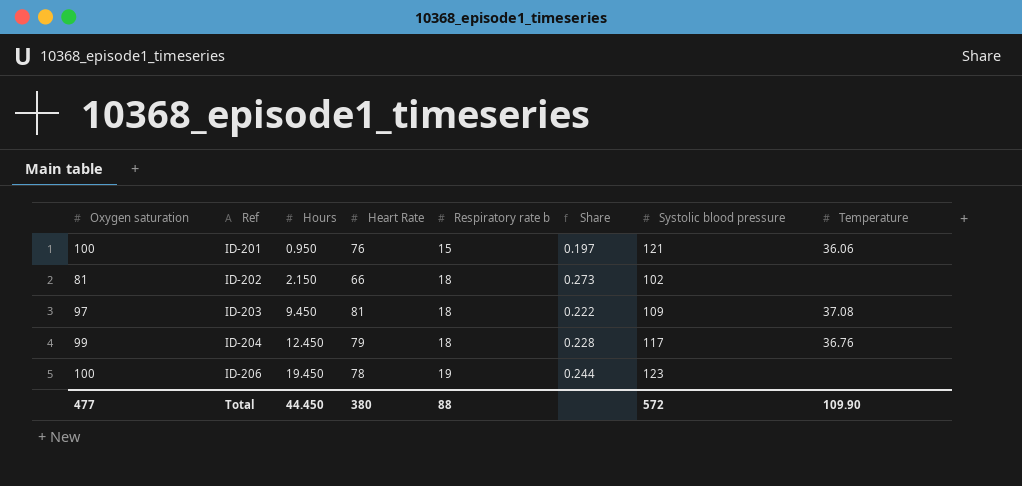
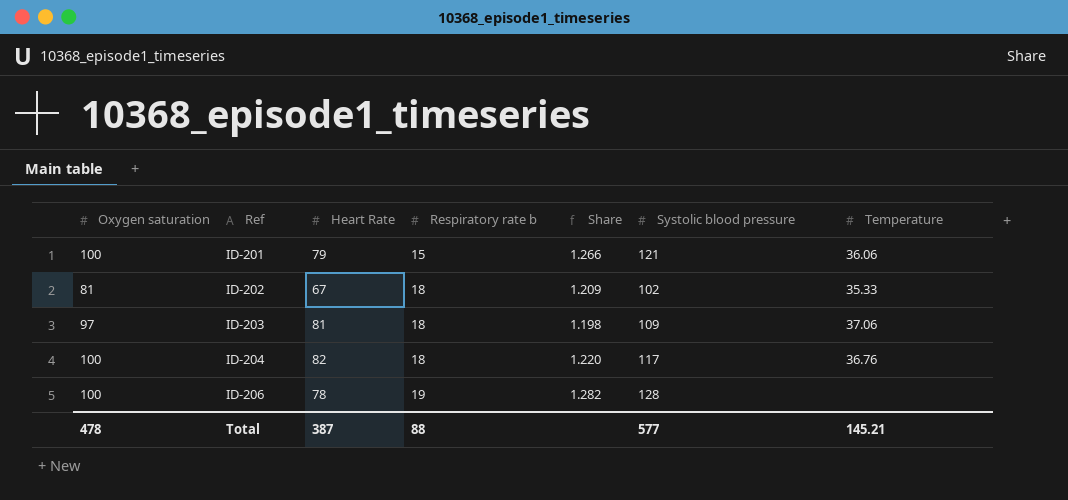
column Hours | position: 3 -> none
column Share | formula: [Respiratory rate b] / [Heart Rate] -> [Oxygen saturation] / [Heart Rate]
ID-201 | Heart Rate: 76 -> 79
ID-202 | Heart Rate: 66 -> 67
ID-202 | Temperature: none -> 35.33
ID-203 | Temperature: 37.08 -> 37.06
ID-204 | Oxygen saturation: 99 -> 100
ID-204 | Heart Rate: 79 -> 82
ID-206 | Systolic blood pressure: 123 -> 128
Total | Oxygen saturation: 477 -> 478
Total | Heart Rate: 380 -> 387
Total | Systolic blood pressure: 572 -> 577
Total | Temperature: 109.90 -> 145.21

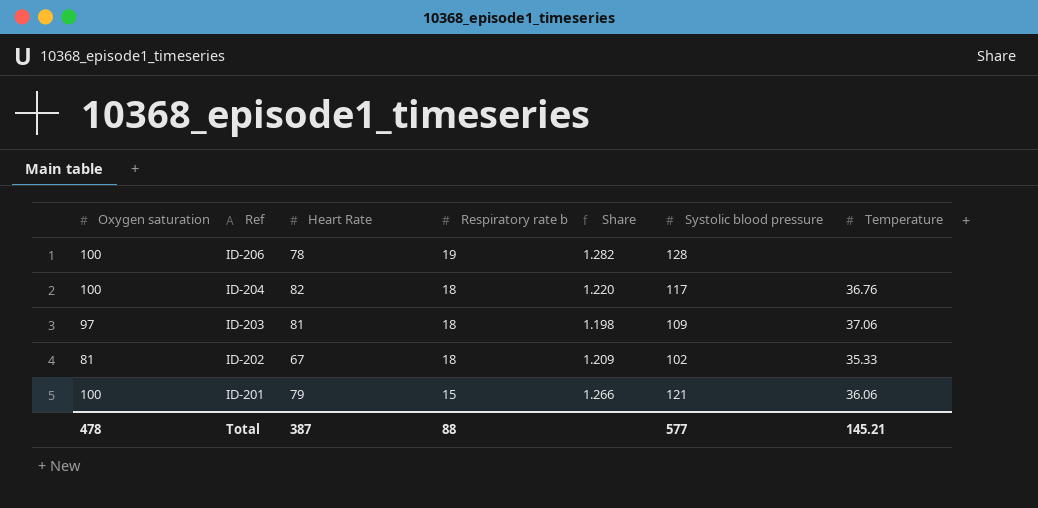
row order: Ref ascending -> Ref descending

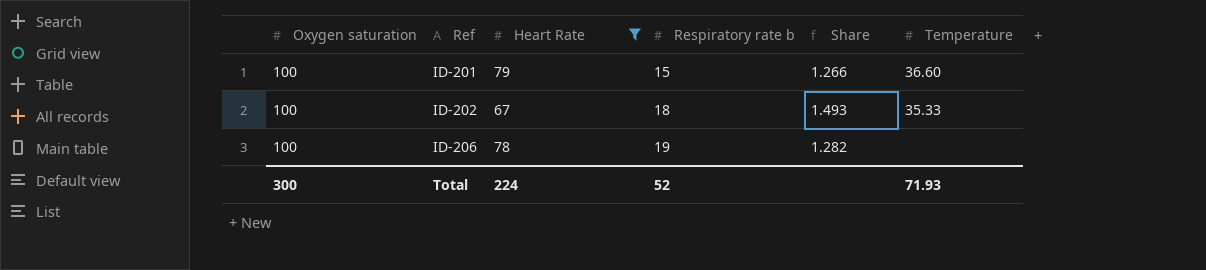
filter: none -> Heart Rate <= 79
row order: Ref descending -> Ref ascending
column Systolic blood pressure | position: 6 -> none
ID-201 | Temperature: 36.06 -> 36.60
ID-202 | Oxygen saturation: 81 -> 100
ID-202 | Share: 1.209 -> 1.493
Total | Oxygen saturation: 478 -> 300
Total | Heart Rate: 387 -> 224
Total | Respiratory rate b: 88 -> 52
Total | Temperature: 145.21 -> 71.93

